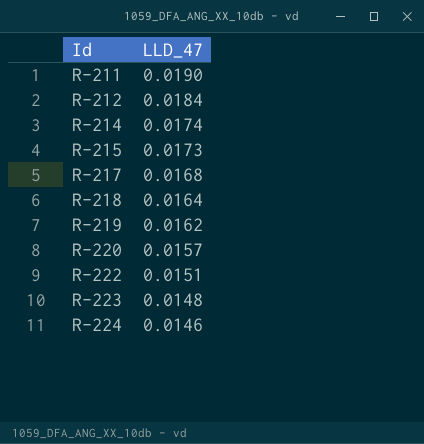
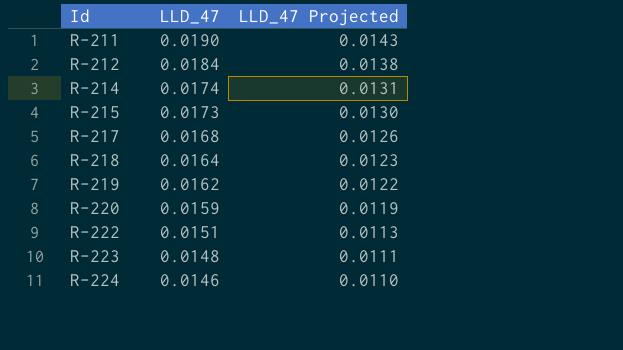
column LLD_47 Projected | formula: none -> [LLD_47] * 0.75
R-220 | LLD_47: 0.0157 -> 0.0159

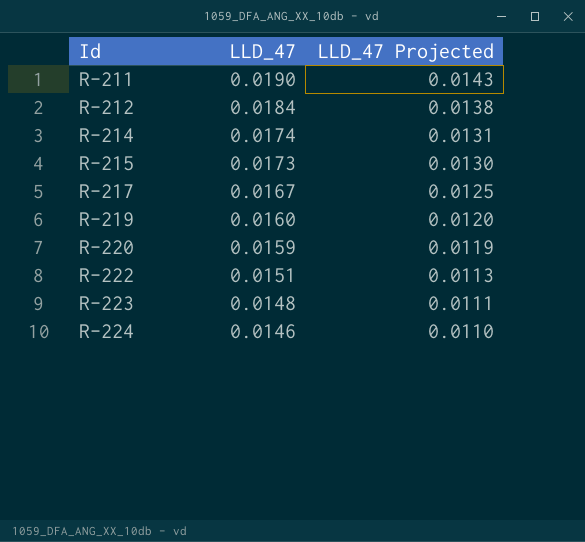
row R-218: 0.0164 | 0.0123 -> none
R-217 | LLD_47: 0.0168 -> 0.0167
R-217 | LLD_47 Projected: 0.0126 -> 0.0125
R-219 | LLD_47: 0.0162 -> 0.0160
R-219 | LLD_47 Projected: 0.0122 -> 0.0120

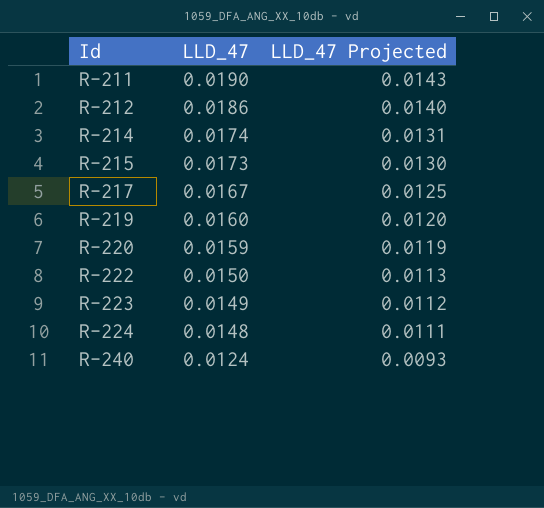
R-212 | LLD_47: 0.0184 -> 0.0186
R-212 | LLD_47 Projected: 0.0138 -> 0.0140
R-222 | LLD_47: 0.0151 -> 0.0150
R-223 | LLD_47: 0.0148 -> 0.0149
R-223 | LLD_47 Projected: 0.0111 -> 0.0112
R-224 | LLD_47: 0.0146 -> 0.0148
R-224 | LLD_47 Projected: 0.0110 -> 0.0111
row R-240: none -> 0.0124 | 0.0093

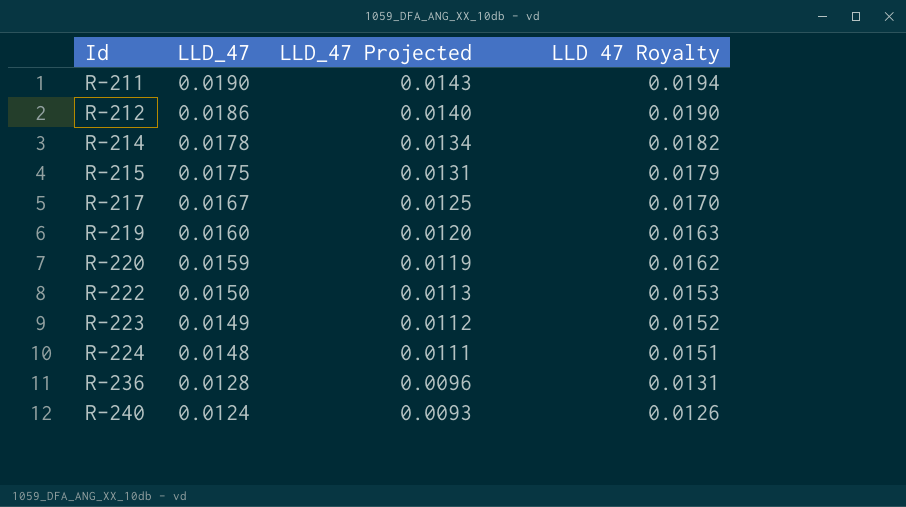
column LLD 47 Royalty | formula: none -> [LLD_47] * 1.02
R-214 | LLD_47: 0.0174 -> 0.0178
R-214 | LLD_47 Projected: 0.0131 -> 0.0134
R-215 | LLD_47: 0.0173 -> 0.0175
R-215 | LLD_47 Projected: 0.0130 -> 0.0131
row R-236: none -> 0.0128 | 0.0096 | 0.0131

